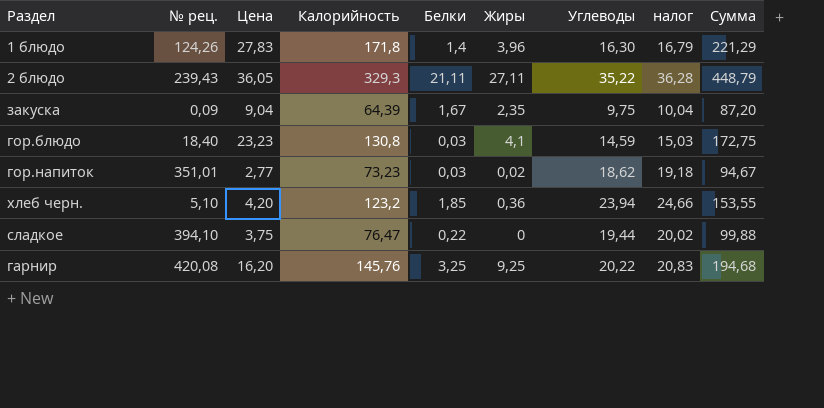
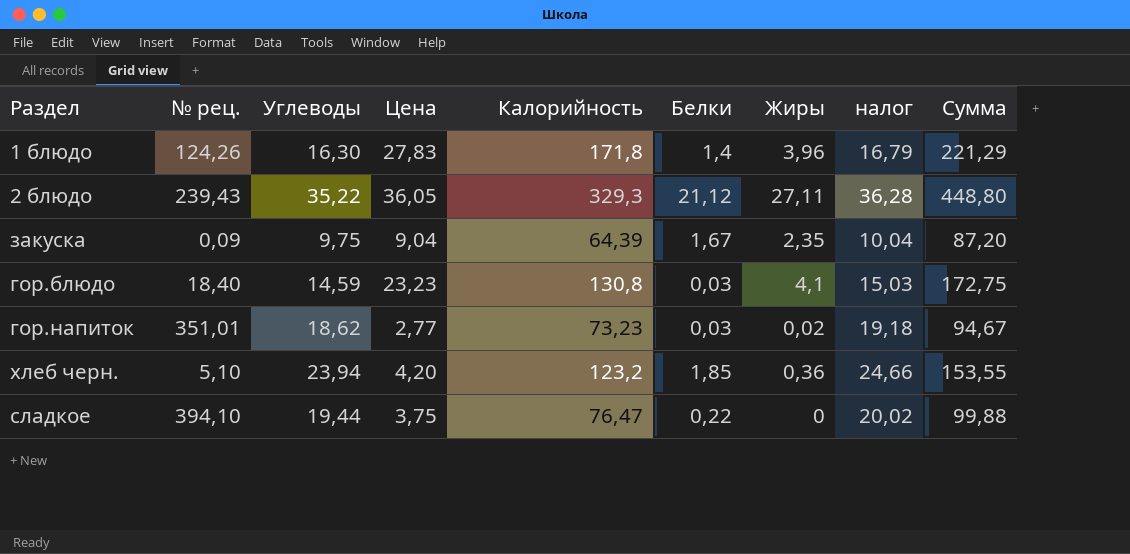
column Углеводы | position: 7 -> 3
row гарнир: 420,08 | 16,20 | 145,76 | 3,25 | 9,25 | 20,22 | 20,83 | 194,68 -> none
2 блюдо | Белки: 21,11 -> 21,12
2 блюдо | Сумма: 448,79 -> 448,80

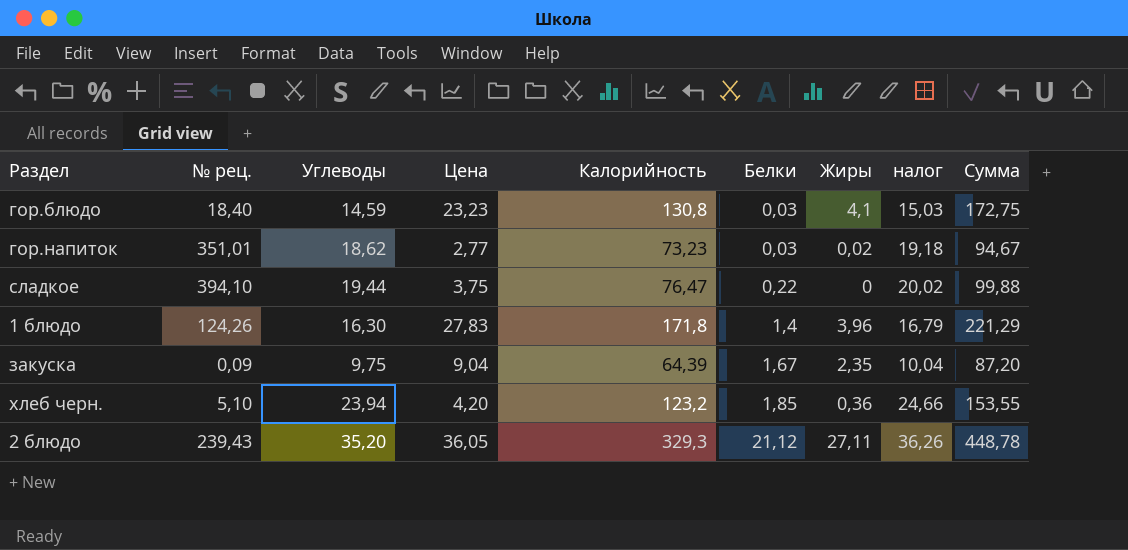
row order: none -> Белки ascending
2 блюдо | Углеводы: 35,22 -> 35,20
2 блюдо | налог: 36,28 -> 36,26
2 блюдо | Сумма: 448,80 -> 448,78

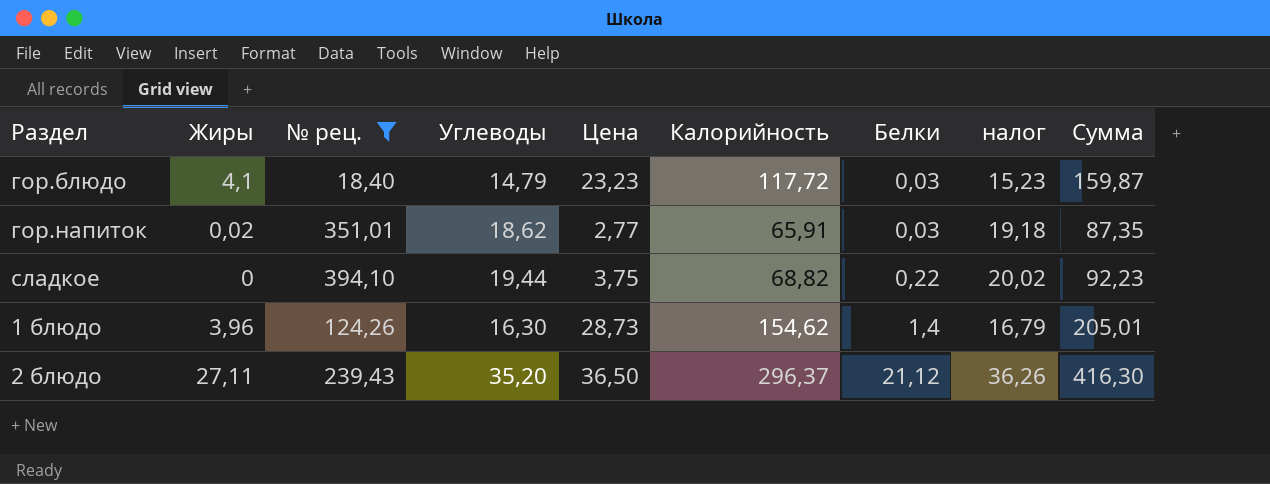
filter: none -> № рец. >= 18,40
column Жиры | position: 7 -> 2
гор.блюдо | Углеводы: 14,59 -> 14,79
гор.блюдо | Калорийность: 130,8 -> 117,72
гор.блюдо | налог: 15,03 -> 15,23
гор.блюдо | Сумма: 172,75 -> 159,87
гор.напиток | Калорийность: 73,23 -> 65,91
гор.напиток | Сумма: 94,67 -> 87,35
сладкое | Калорийность: 76,47 -> 68,82
сладкое | Сумма: 99,88 -> 92,23
1 блюдо | Цена: 27,83 -> 28,73
1 блюдо | Калорийность: 171,8 -> 154,62
1 блюдо | Сумма: 221,29 -> 205,01
2 блюдо | Цена: 36,05 -> 36,50
2 блюдо | Калорийность: 329,3 -> 296,37
2 блюдо | Сумма: 448,78 -> 416,30

